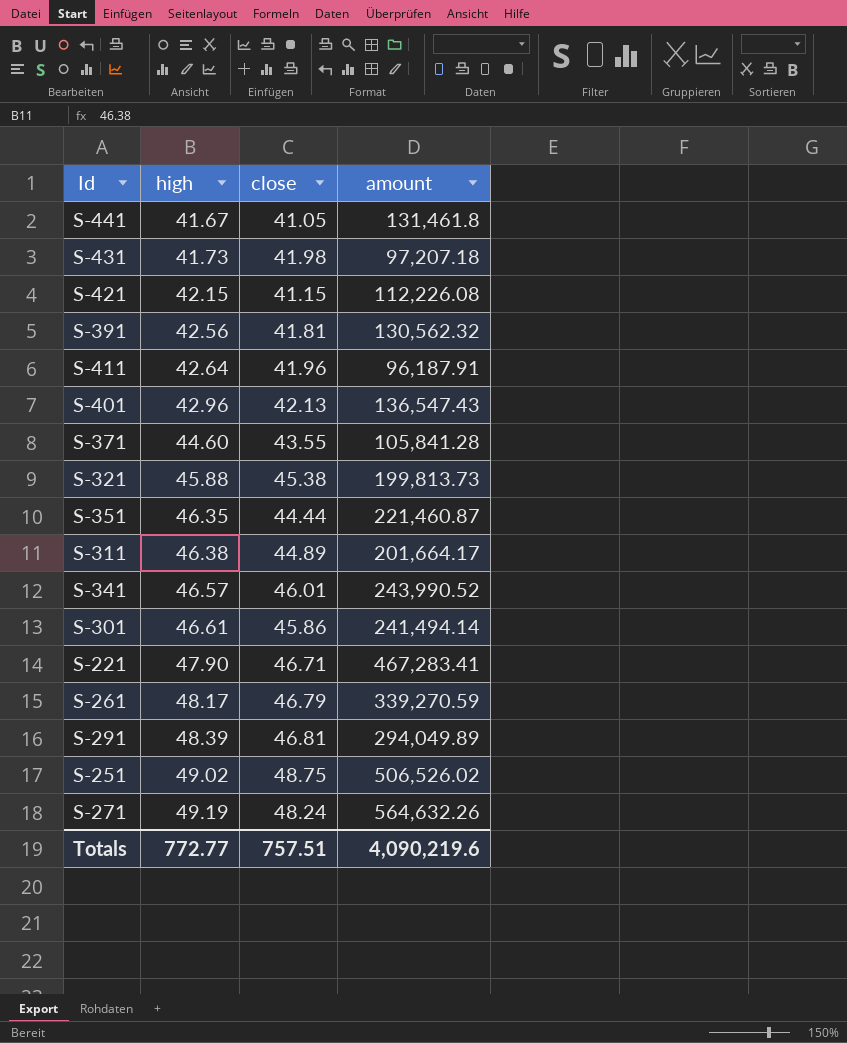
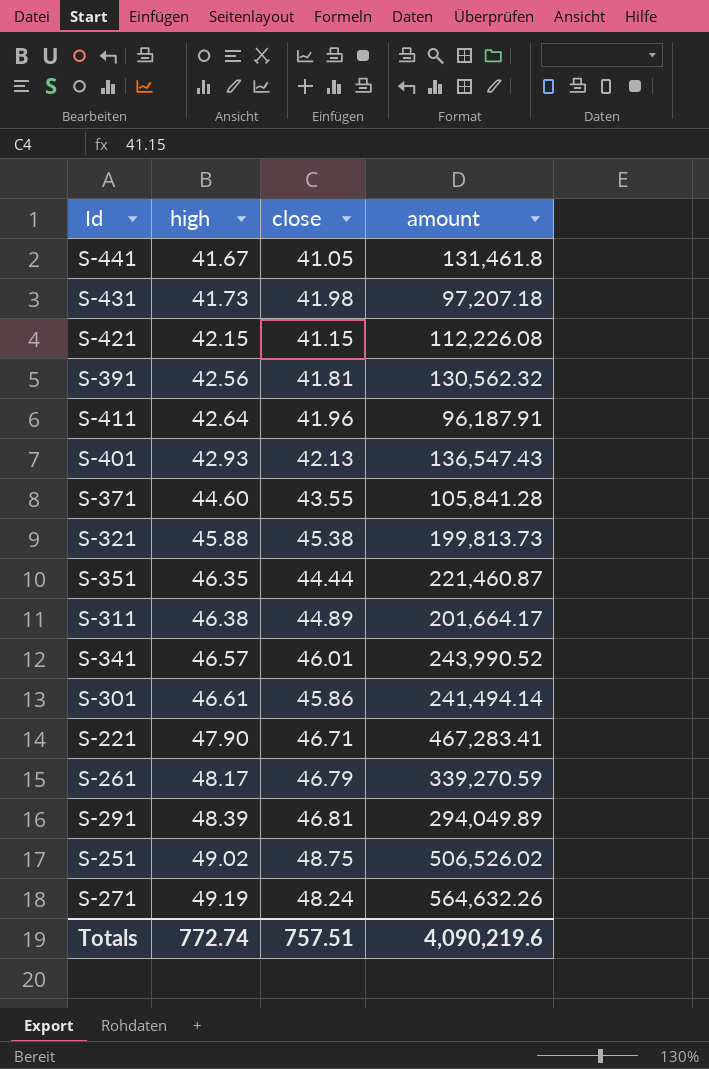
S-401 | high: 42.96 -> 42.93
Totals | high: 772.77 -> 772.74

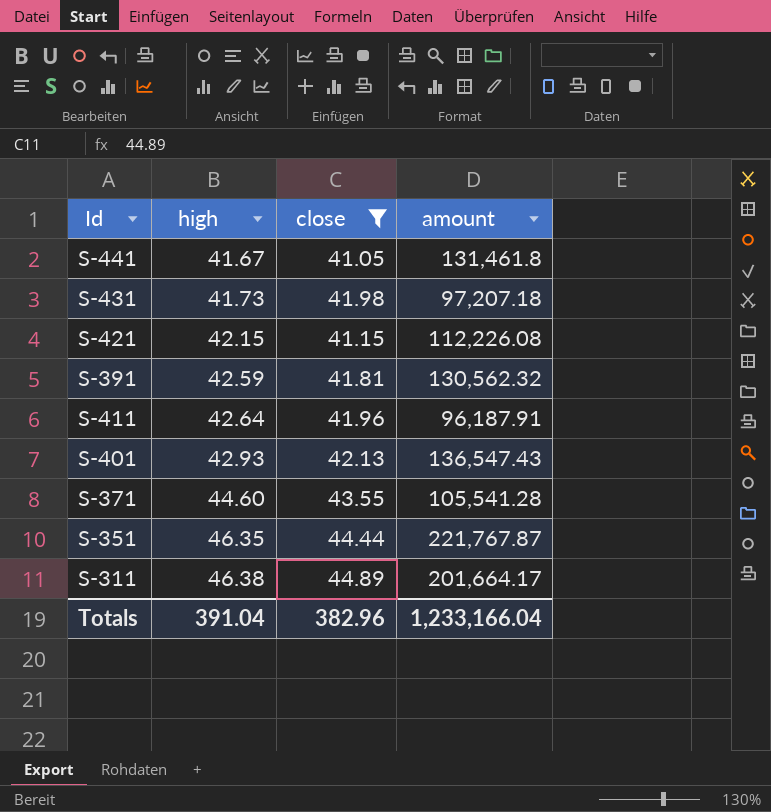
filter: none -> close <= 44.89
S-391 | high: 42.56 -> 42.59
S-371 | amount: 105,841.28 -> 105,541.28
S-351 | amount: 221,460.87 -> 221,767.87
Totals | high: 772.74 -> 391.04
Totals | close: 757.51 -> 382.96
Totals | amount: 4,090,219.6 -> 1,233,166.04

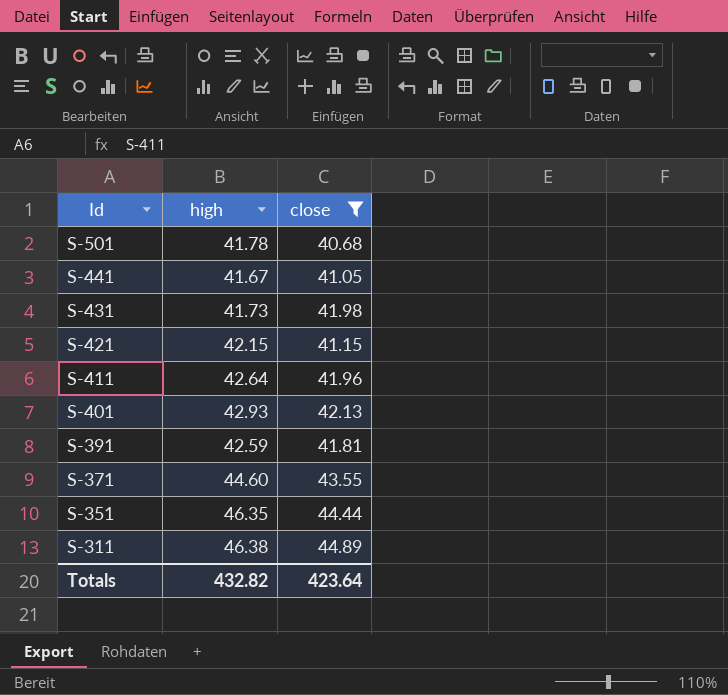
row order: high ascending -> Id descending
column amount | position: 4 -> none
row S-501: none -> 41.78 | 40.68
Totals | high: 391.04 -> 432.82
Totals | close: 382.96 -> 423.64

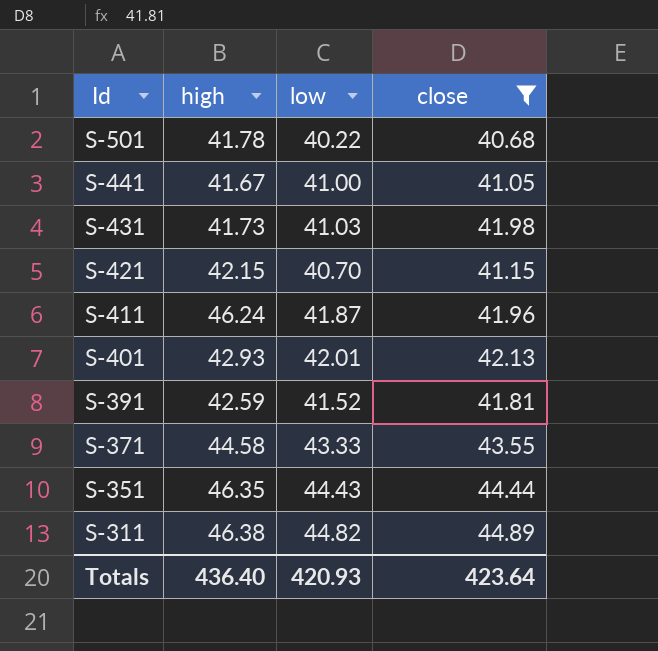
column low | position: none -> 3
S-411 | high: 42.64 -> 46.24
S-371 | high: 44.60 -> 44.58
Totals | high: 432.82 -> 436.40

